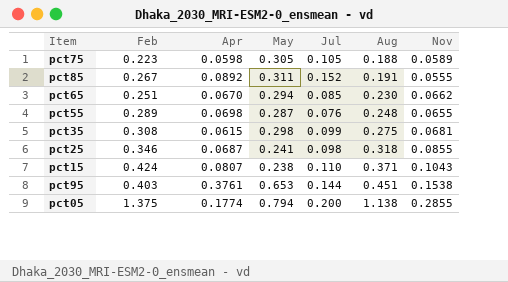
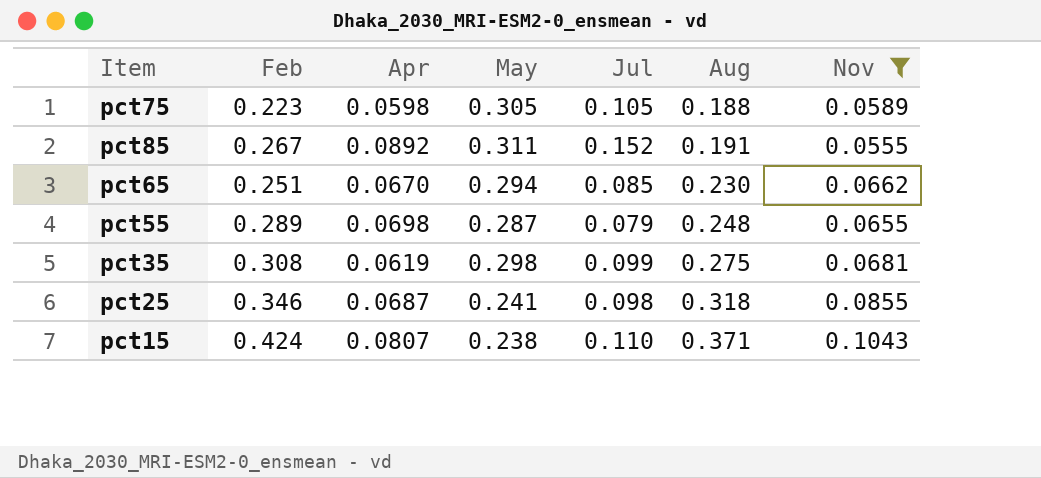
filter: none -> Nov <= 0.1043
pct55 | Jul: 0.076 -> 0.079
pct35 | Apr: 0.0615 -> 0.0619

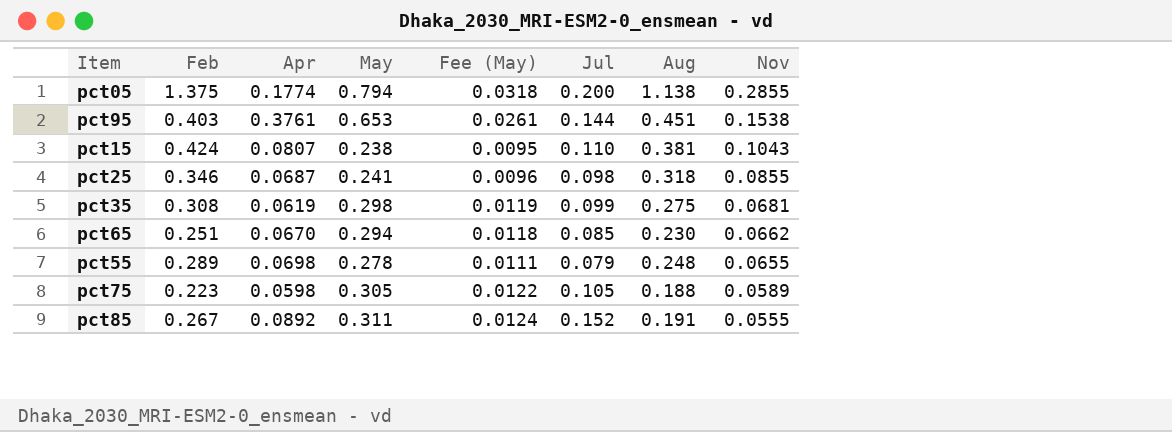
filter: Nov <= 0.1043 -> none
row order: Aug ascending -> Nov descending
column Fee (May) | formula: none -> [May] * 0.04
pct15 | Aug: 0.371 -> 0.381
pct55 | May: 0.287 -> 0.278

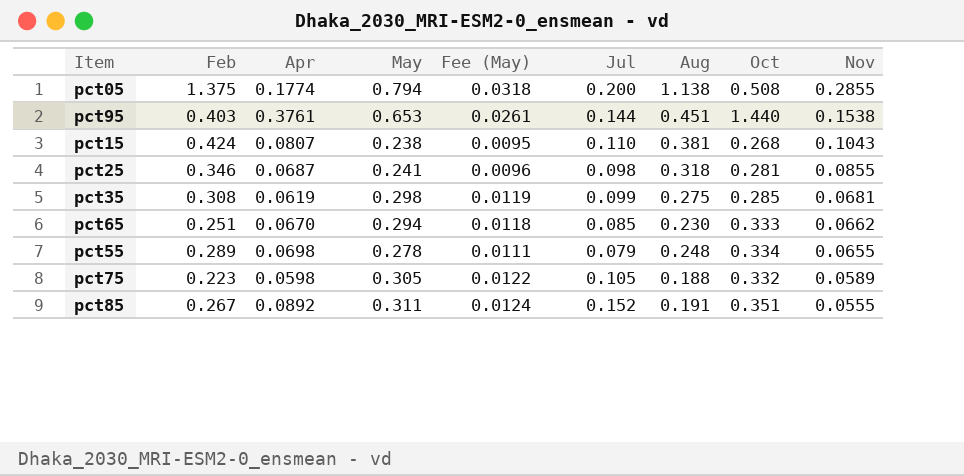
column Oct | position: none -> 8

